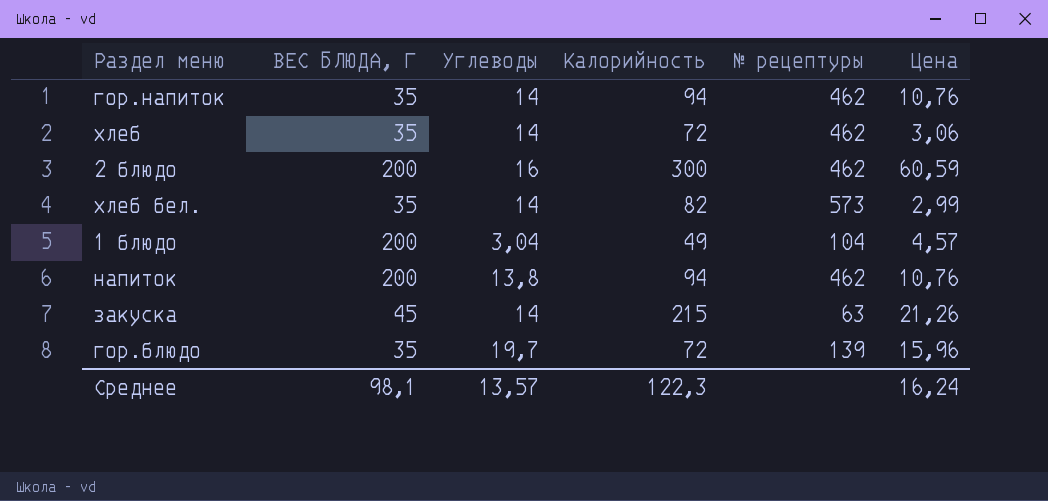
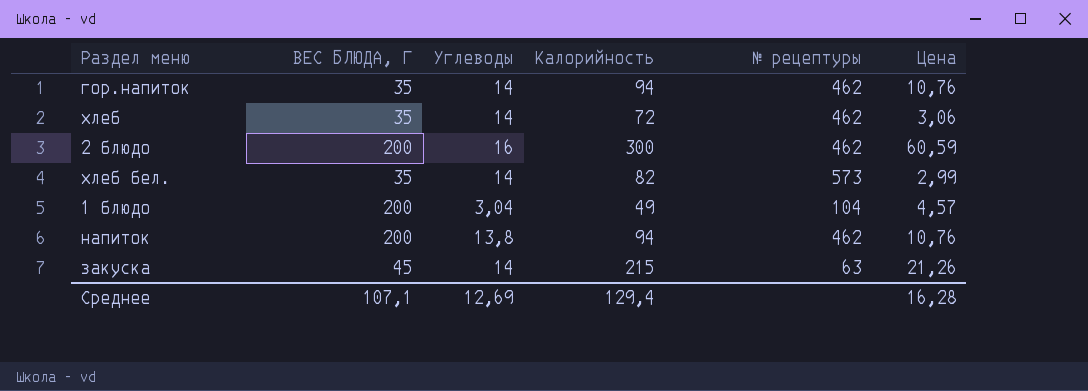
row гор.блюдо: 35 | 19,7 | 72 | 139 | 15,96 -> none
Среднее | ВЕС БЛЮДА, Г: 98,1 -> 107,1
Среднее | Углеводы: 13,57 -> 12,69
Среднее | Калорийность: 122,3 -> 129,4
Среднее | Цена: 16,24 -> 16,28

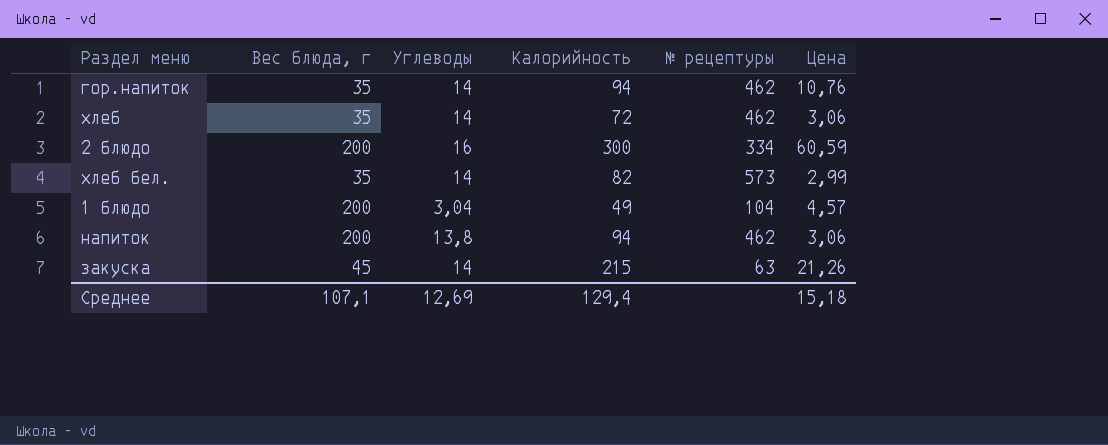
column name: ВЕС БЛЮДА, Г -> Вес блюда, г
2 блюдо | № рецептуры: 462 -> 334
напиток | Цена: 10,76 -> 3,06
Среднее | Цена: 16,28 -> 15,18

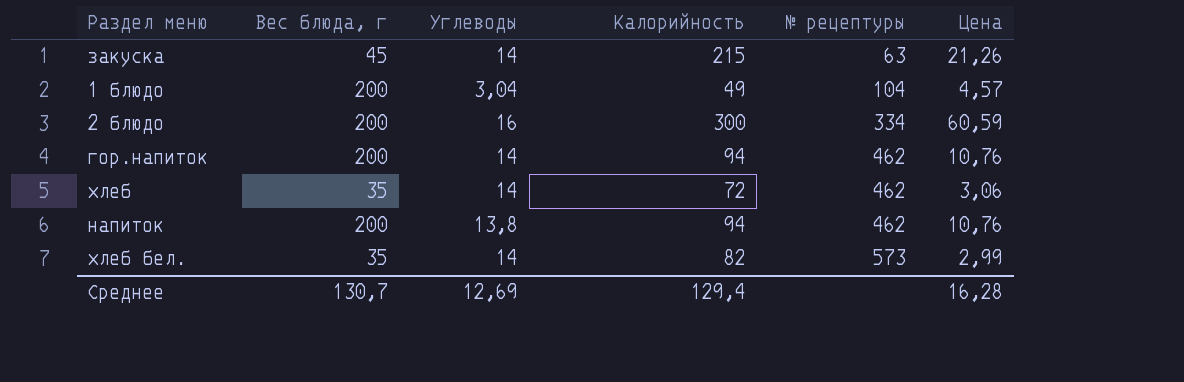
row order: none -> № рецептуры ascending
гор.напиток | Вес блюда, г: 35 -> 200
напиток | Цена: 3,06 -> 10,76
Среднее | Вес блюда, г: 107,1 -> 130,7
Среднее | Цена: 15,18 -> 16,28

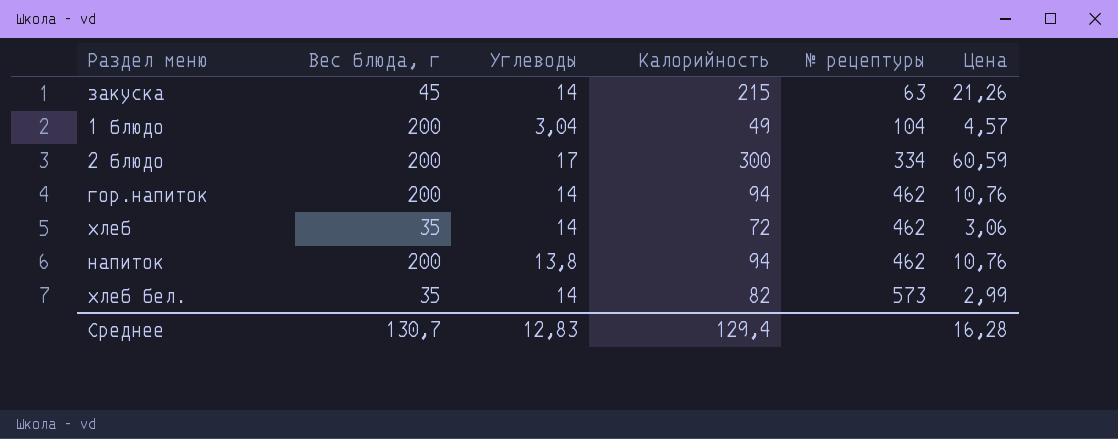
2 блюдо | Углеводы: 16 -> 17
Среднее | Углеводы: 12,69 -> 12,83

